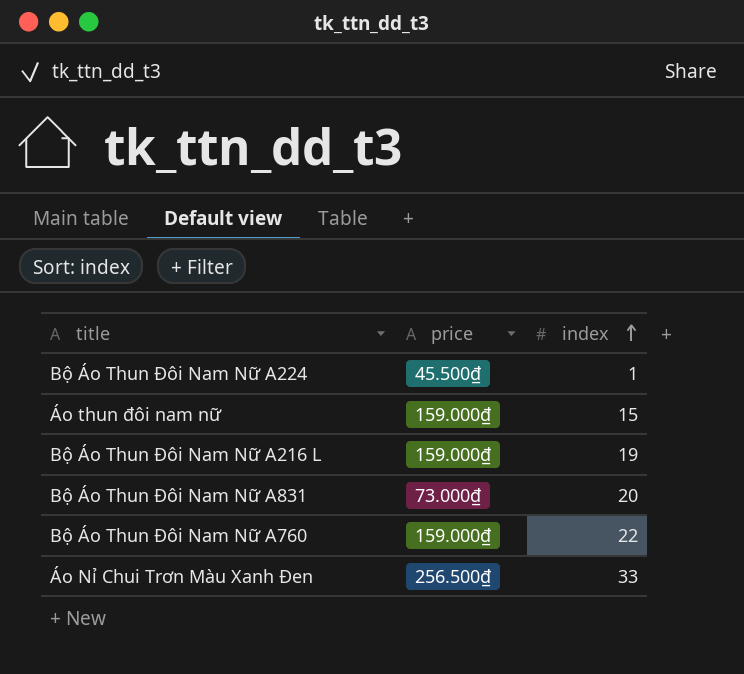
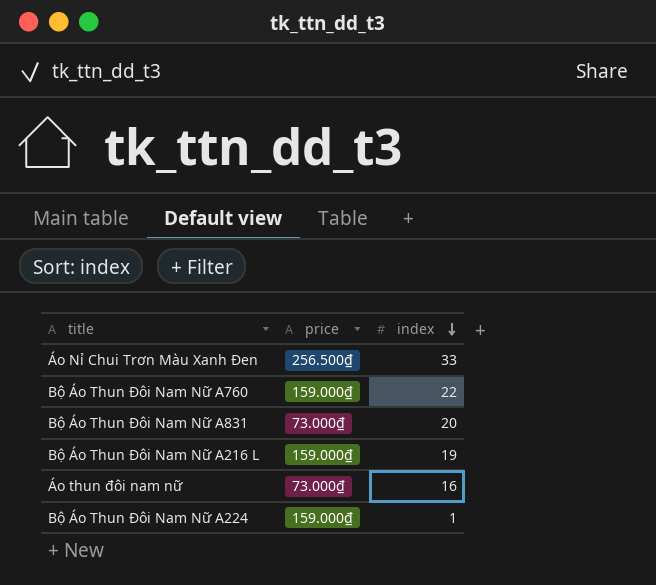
row order: index ascending -> index descending
Áo thun đôi nam nữ | price: 159.000₫ -> 73.000₫
Áo thun đôi nam nữ | index: 15 -> 16
Bộ Áo Thun Đôi Nam Nữ A224 | price: 45.500₫ -> 159.000₫

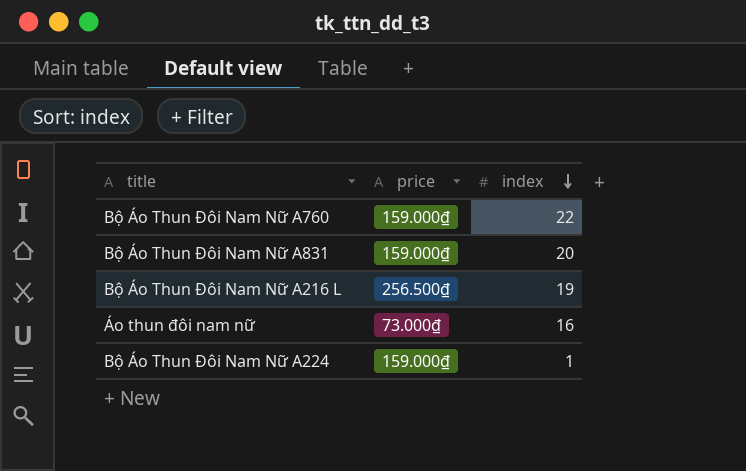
row Áo Nỉ Chui Trơn Màu Xanh Đen: 256.500₫ | 33 -> none
Bộ Áo Thun Đôi Nam Nữ A831 | price: 73.000₫ -> 159.000₫
Bộ Áo Thun Đôi Nam Nữ A216 L | price: 159.000₫ -> 256.500₫

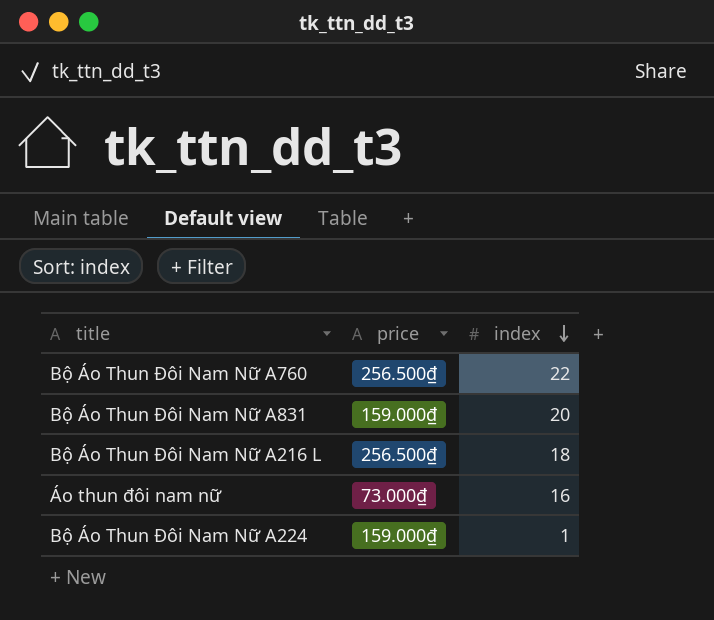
Bộ Áo Thun Đôi Nam Nữ A760 | price: 159.000₫ -> 256.500₫
Bộ Áo Thun Đôi Nam Nữ A216 L | index: 19 -> 18

